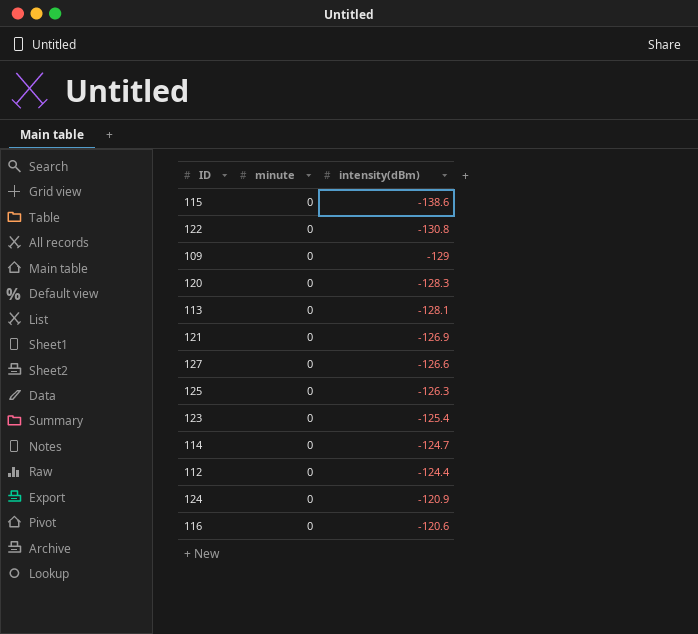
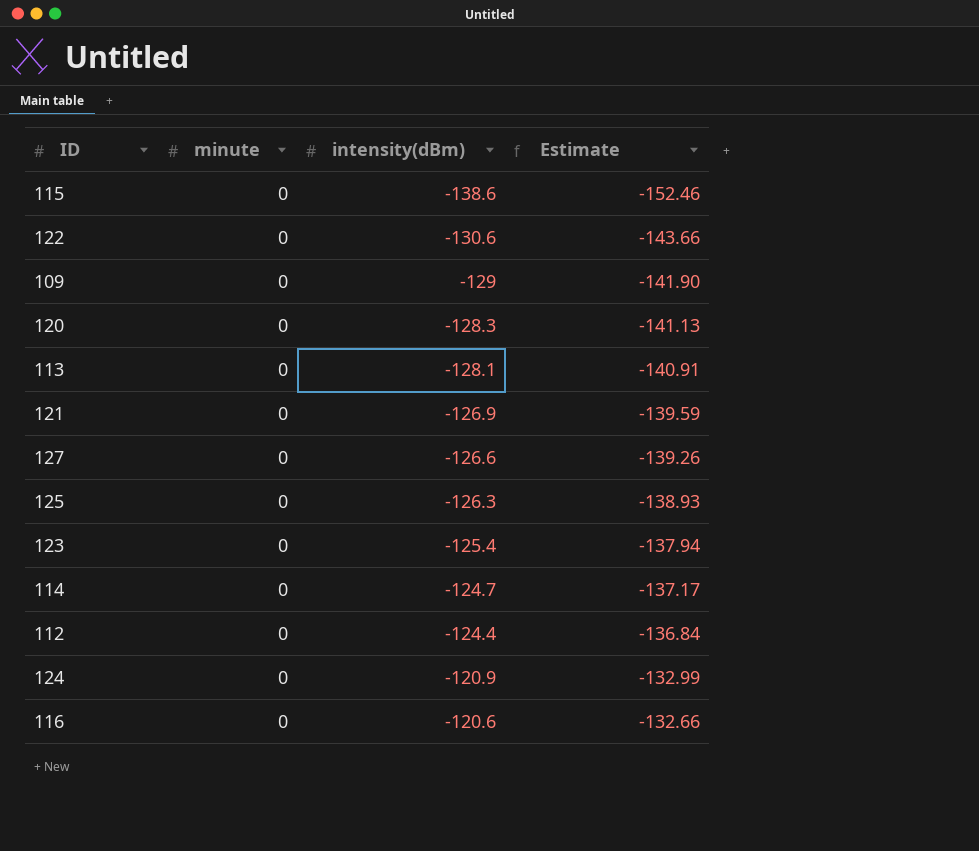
column Estimate | formula: none -> [intensity(dBm)] * 1.1
122 | intensity(dBm): -130.8 -> -130.6

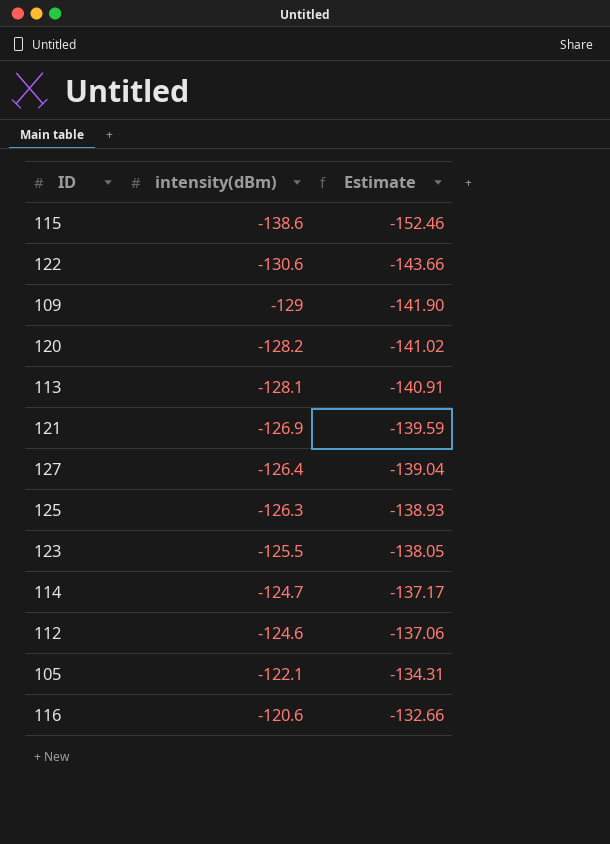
column minute | position: 2 -> none
row 124: 0 | -120.9 | -132.99 -> none
120 | intensity(dBm): -128.3 -> -128.2
120 | Estimate: -141.13 -> -141.02
127 | intensity(dBm): -126.6 -> -126.4
127 | Estimate: -139.26 -> -139.04
123 | intensity(dBm): -125.4 -> -125.5
123 | Estimate: -137.94 -> -138.05
112 | intensity(dBm): -124.4 -> -124.6
112 | Estimate: -136.84 -> -137.06
row 105: none -> -122.1 | -134.31

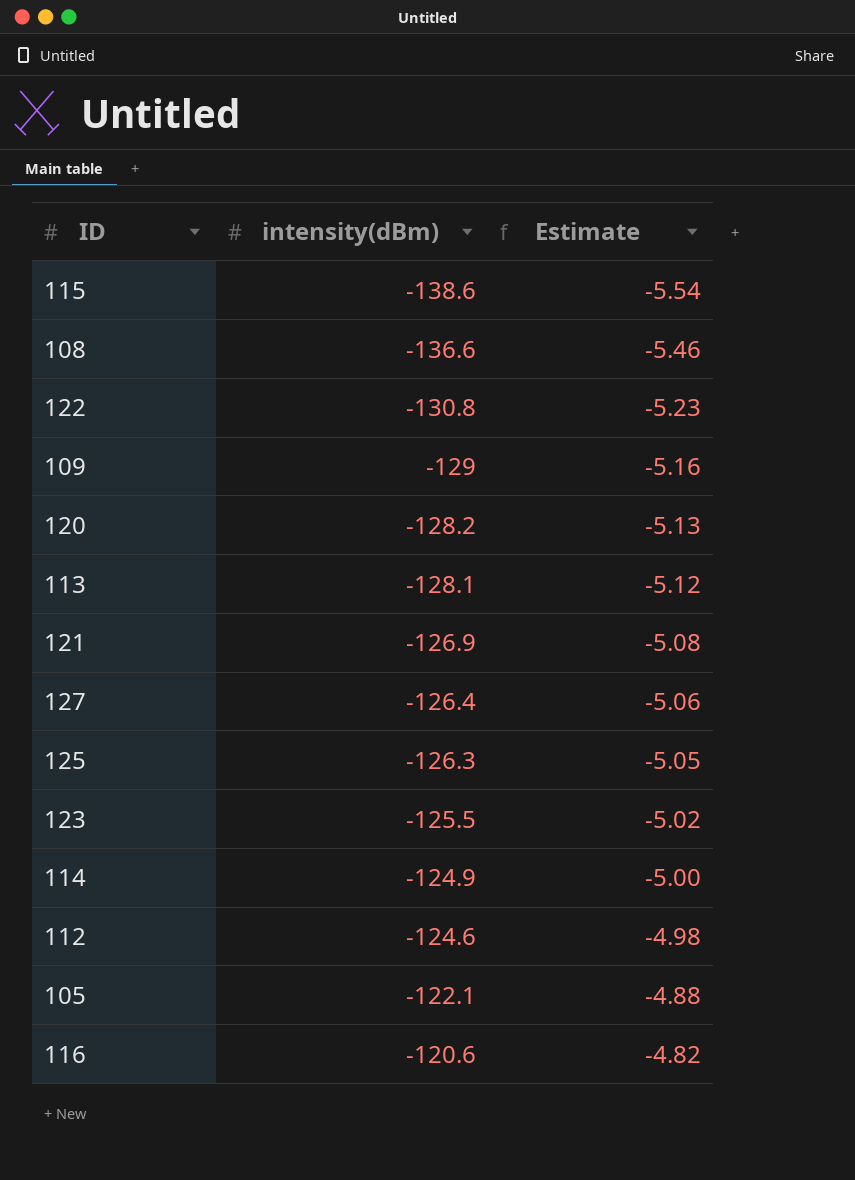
column Estimate | formula: [intensity(dBm)] * 1.1 -> [intensity(dBm)] * 0.04
row 108: none -> -136.6 | -5.46
122 | intensity(dBm): -130.6 -> -130.8
114 | intensity(dBm): -124.7 -> -124.9

